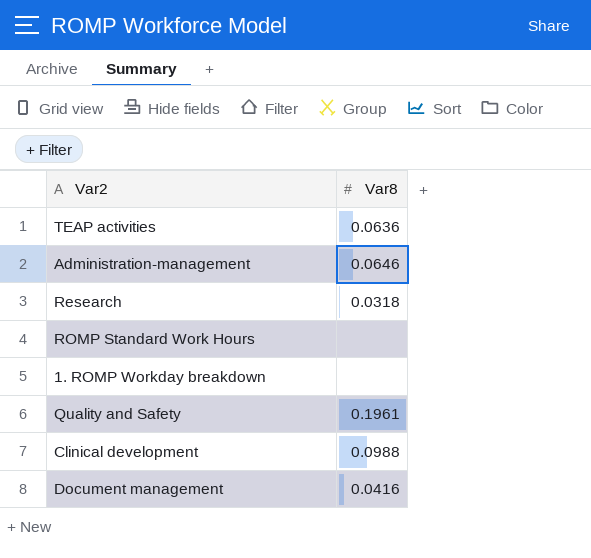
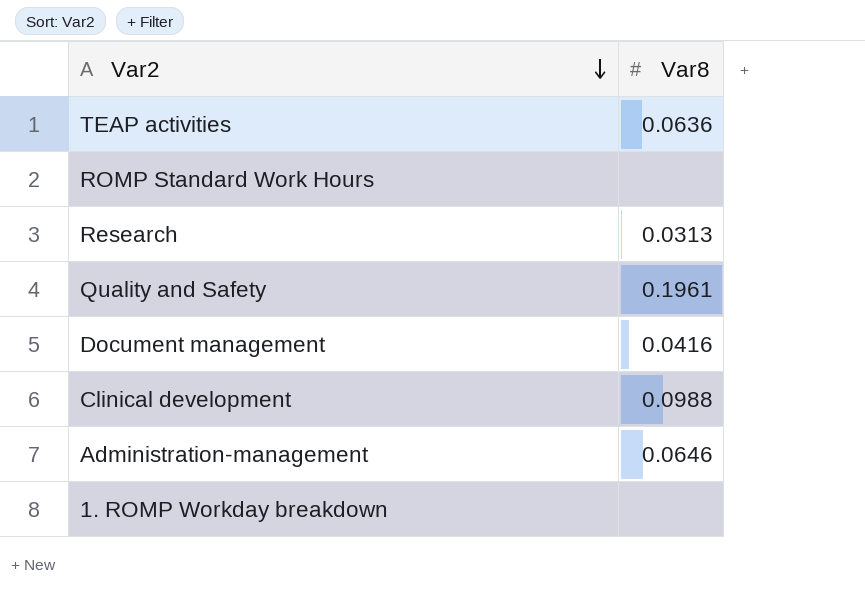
row order: none -> Var2 descending
Research | Var8: 0.0318 -> 0.0313

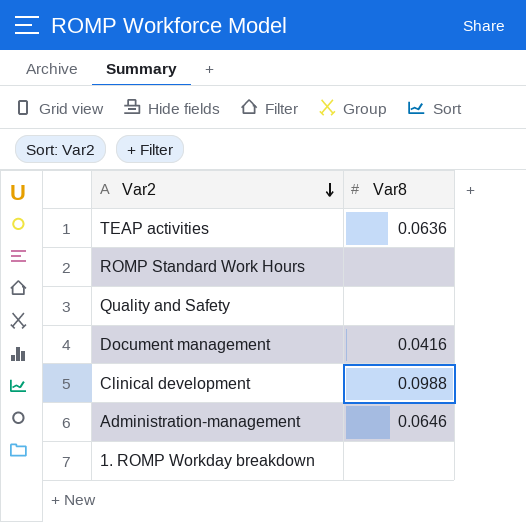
row Research: 0.0313 -> none
Quality and Safety | Var8: 0.1961 -> none

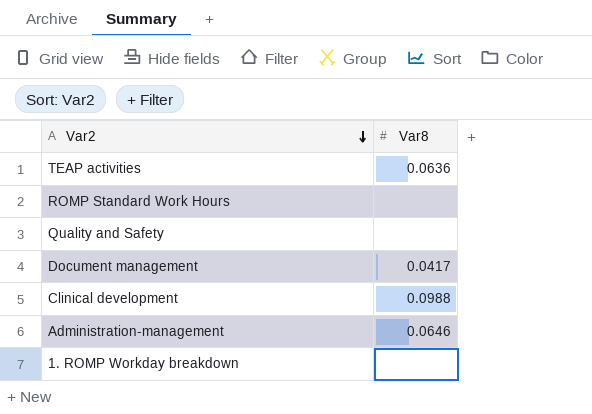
Document management | Var8: 0.0416 -> 0.0417

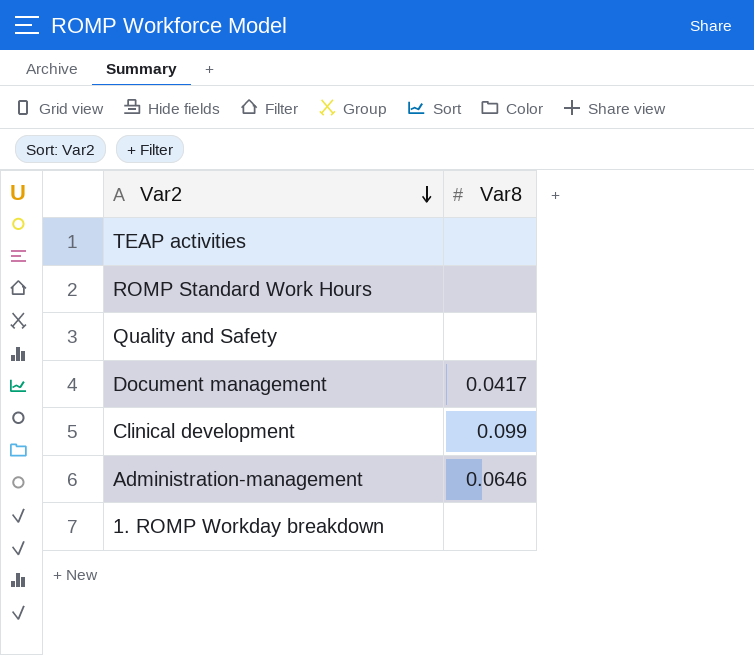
TEAP activities | Var8: 0.0636 -> none
Clinical development | Var8: 0.0988 -> 0.099

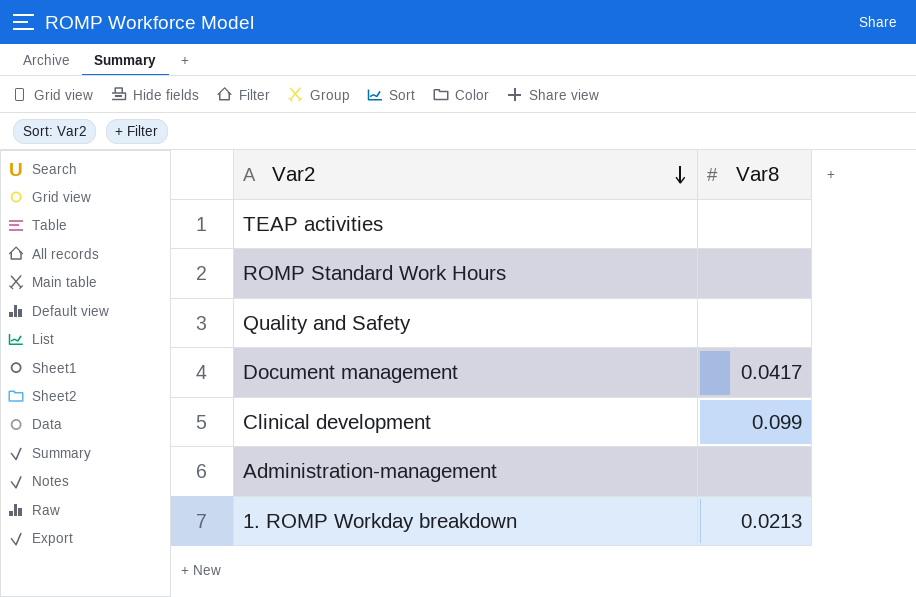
Administration-management | Var8: 0.0646 -> none
1. ROMP Workday breakdown | Var8: none -> 0.0213

